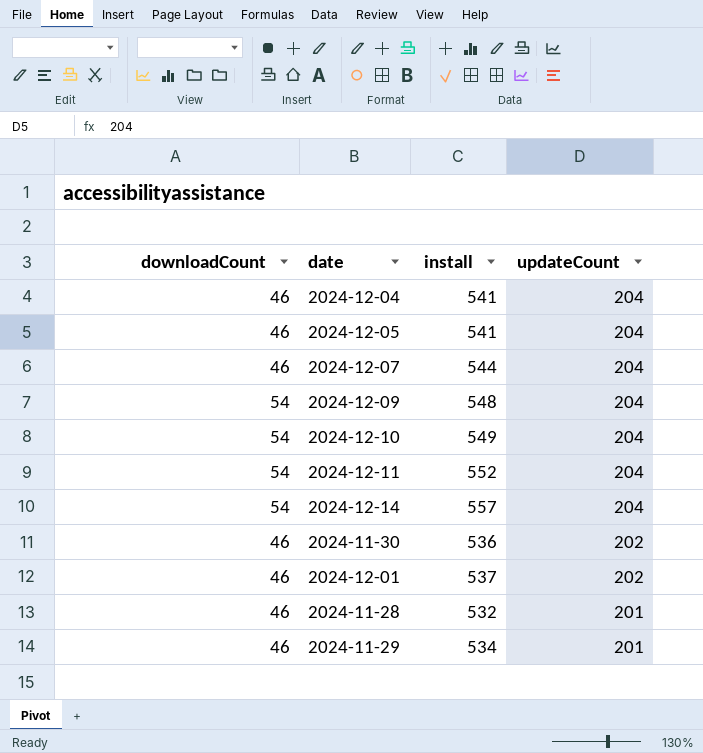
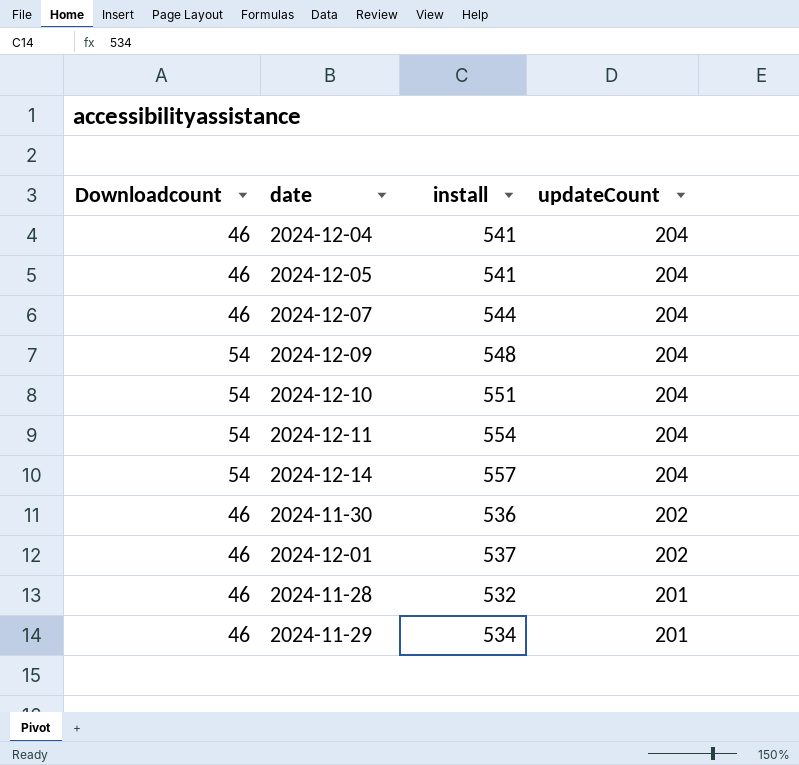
column name: downloadCount -> Downloadcount
2024-12-10 | install: 549 -> 551
2024-12-11 | install: 552 -> 554

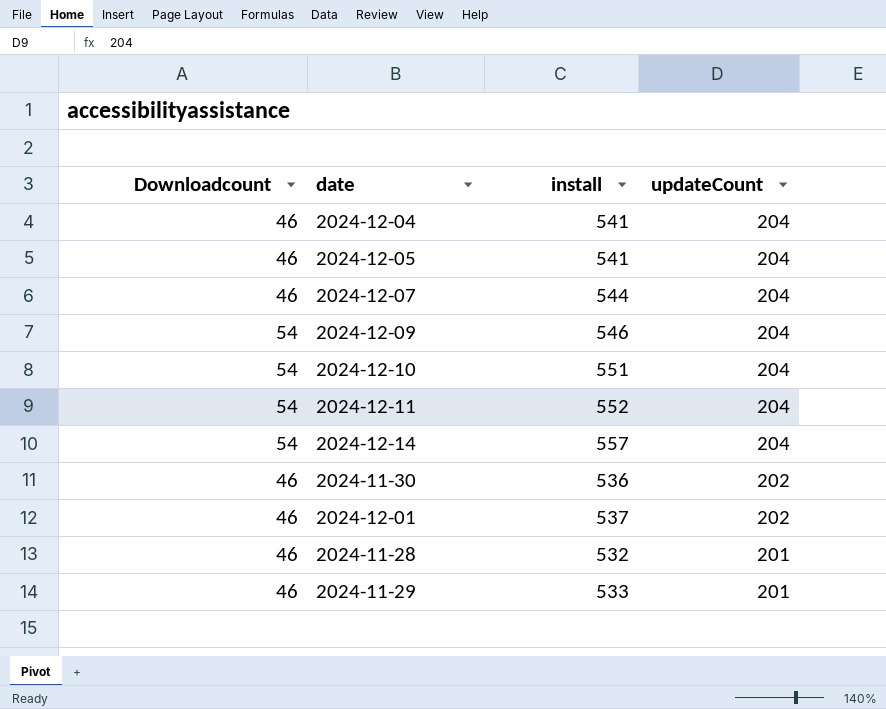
2024-12-09 | install: 548 -> 546
2024-12-11 | install: 554 -> 552
2024-11-29 | install: 534 -> 533

